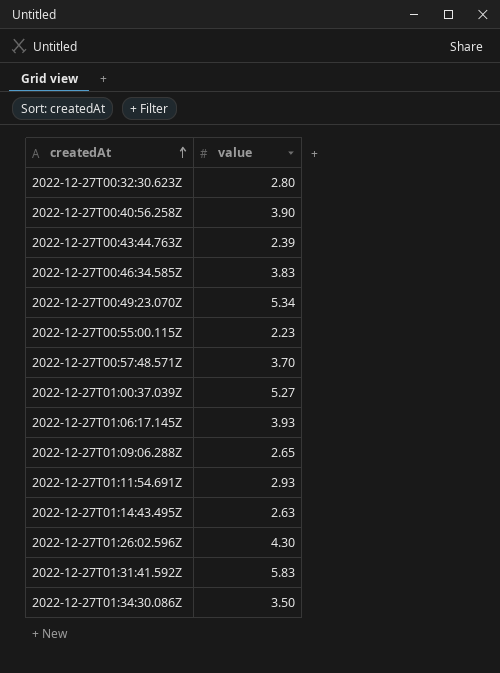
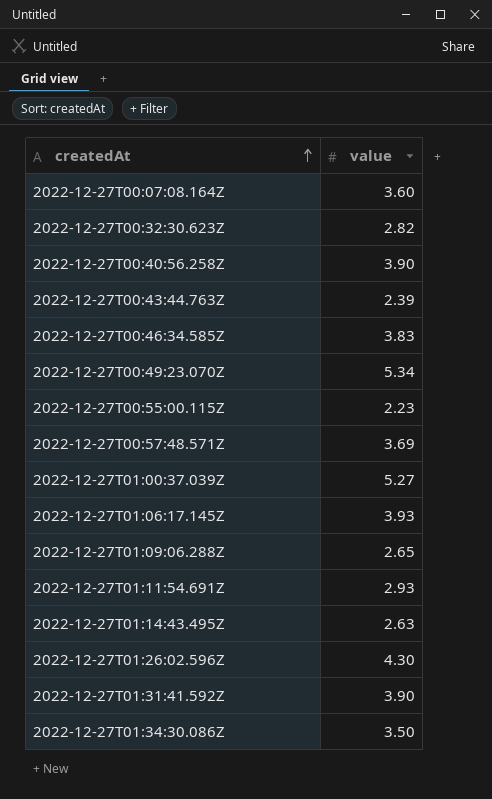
row 2022-12-27T00:07:08.164Z: none -> 3.60
2022-12-27T00:32:30.623Z | value: 2.80 -> 2.82
2022-12-27T00:57:48.571Z | value: 3.70 -> 3.69
2022-12-27T01:31:41.592Z | value: 5.83 -> 3.90

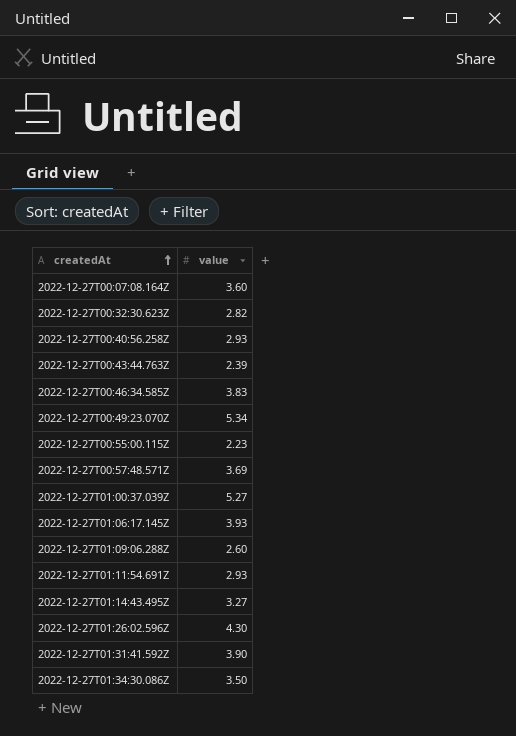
2022-12-27T00:40:56.258Z | value: 3.90 -> 2.93
2022-12-27T01:09:06.288Z | value: 2.65 -> 2.60
2022-12-27T01:14:43.495Z | value: 2.63 -> 3.27

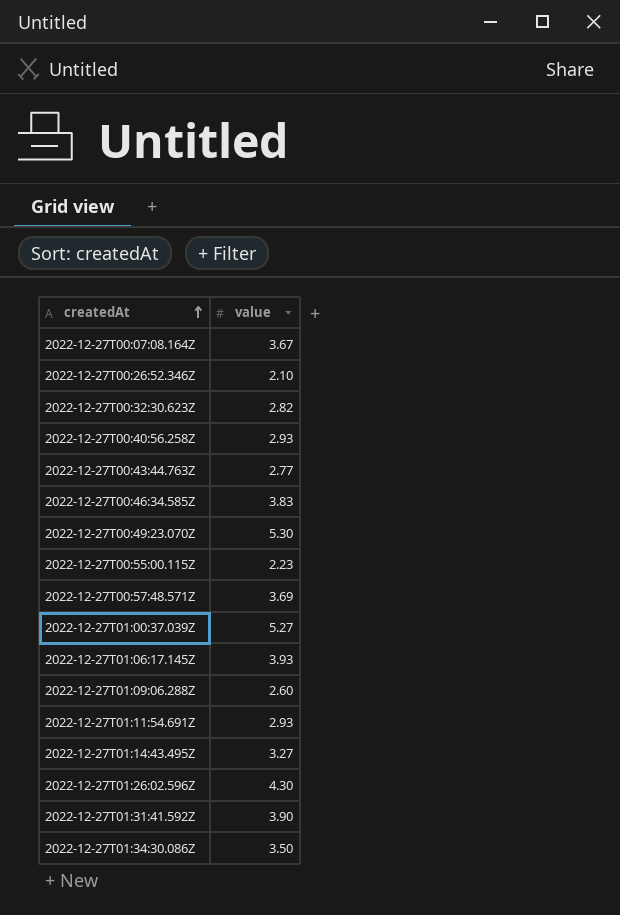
2022-12-27T00:07:08.164Z | value: 3.60 -> 3.67
row 2022-12-27T00:26:52.346Z: none -> 2.10
2022-12-27T00:43:44.763Z | value: 2.39 -> 2.77
2022-12-27T00:49:23.070Z | value: 5.34 -> 5.30

